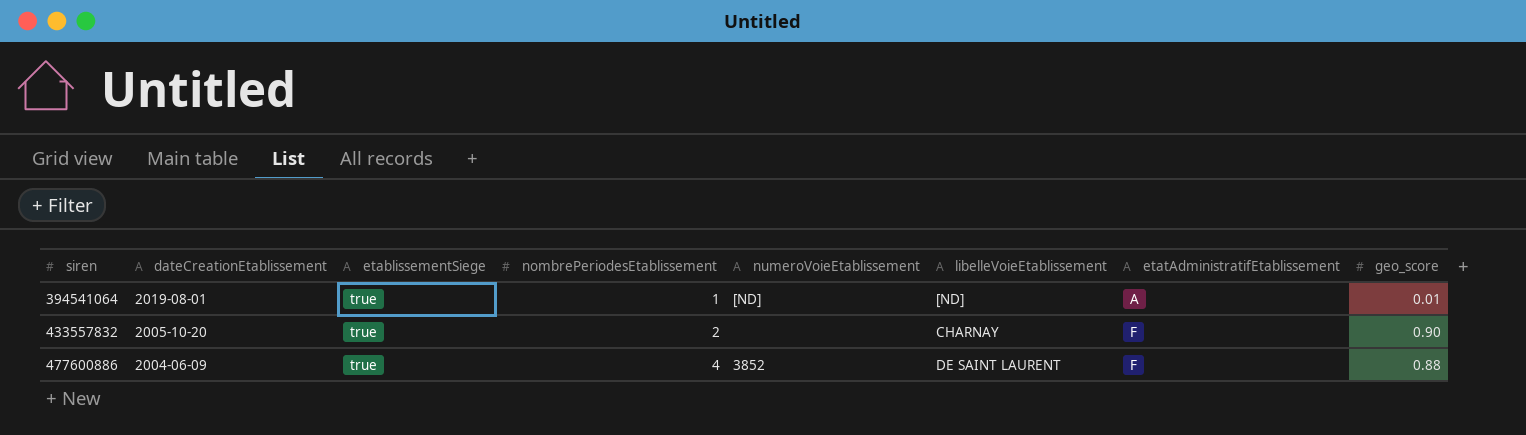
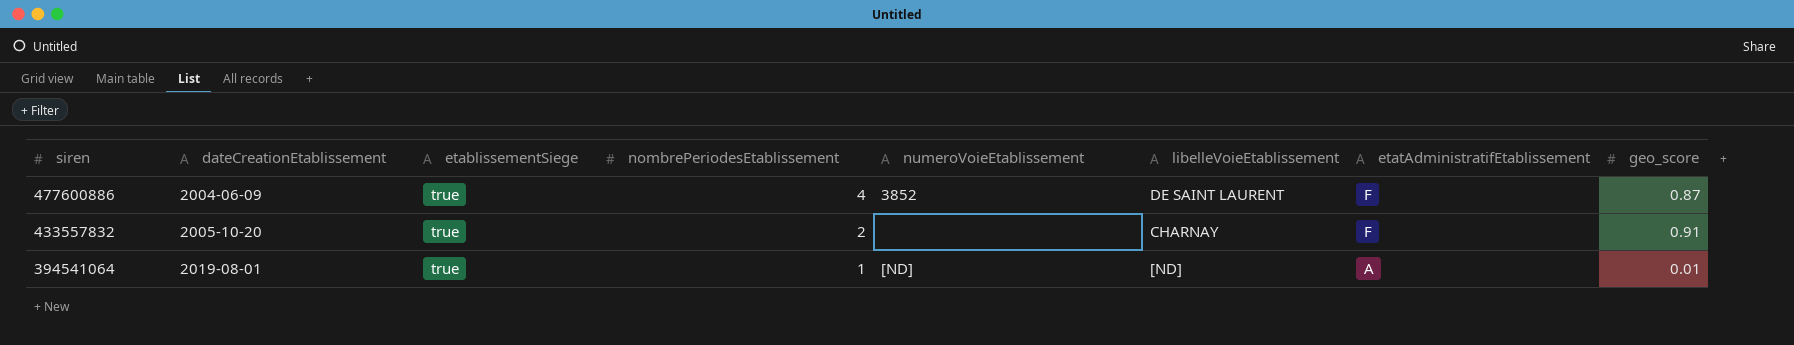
row order: siren ascending -> siren descending
477600886 | geo_score: 0.88 -> 0.87
433557832 | geo_score: 0.90 -> 0.91

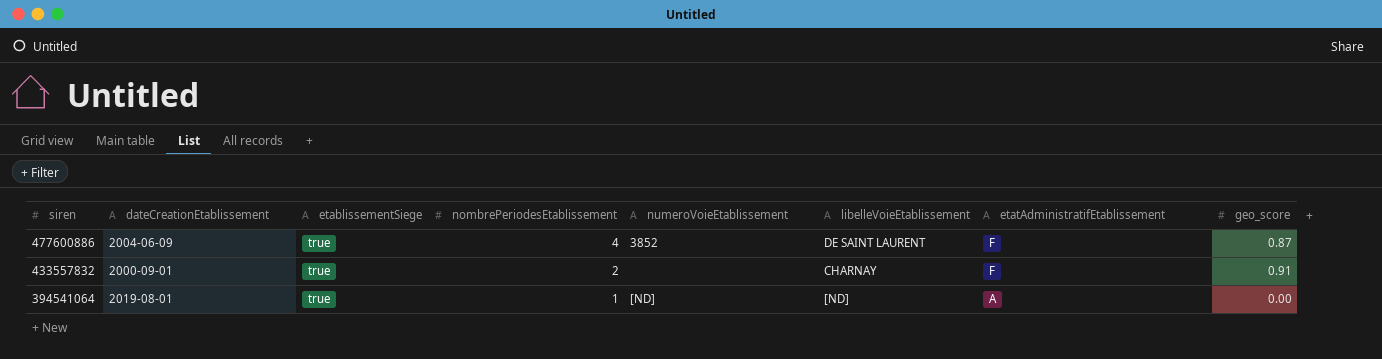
433557832 | dateCreationEtablissement: 2005-10-20 -> 2000-09-01
394541064 | geo_score: 0.01 -> 0.00

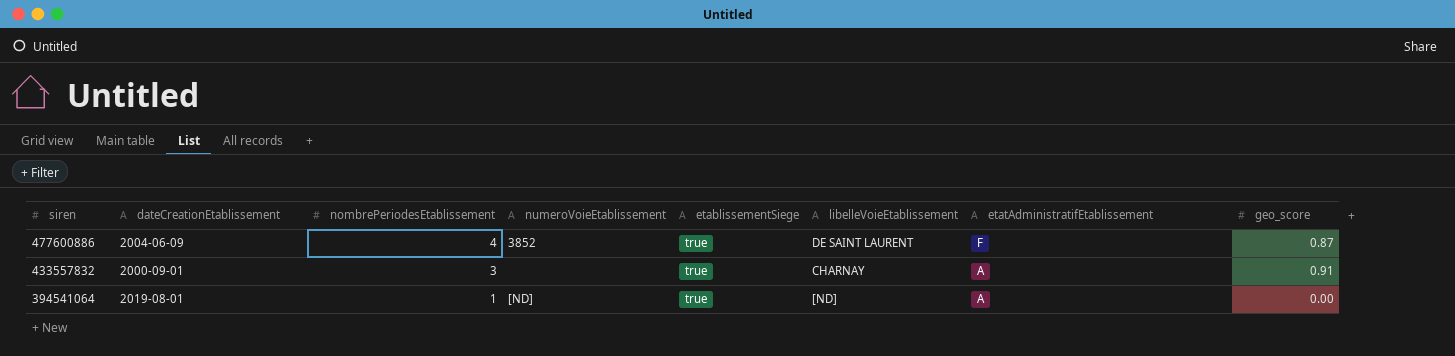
column etablissementSiege | position: 3 -> 5
433557832 | nombrePeriodesEtablissement: 2 -> 3
433557832 | etatAdministratifEtablissement: F -> A

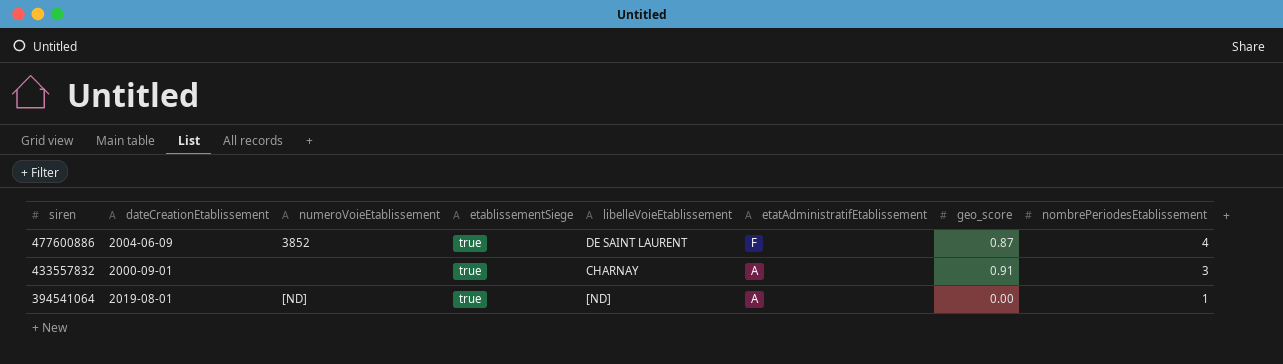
column nombrePeriodesEtablissement | position: 3 -> 8

